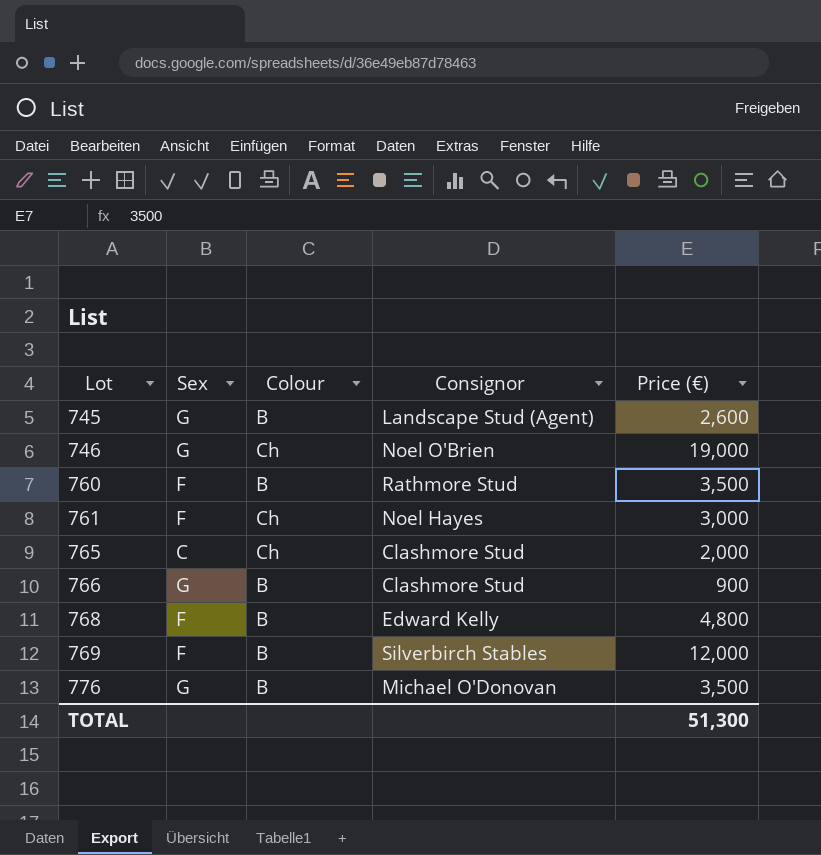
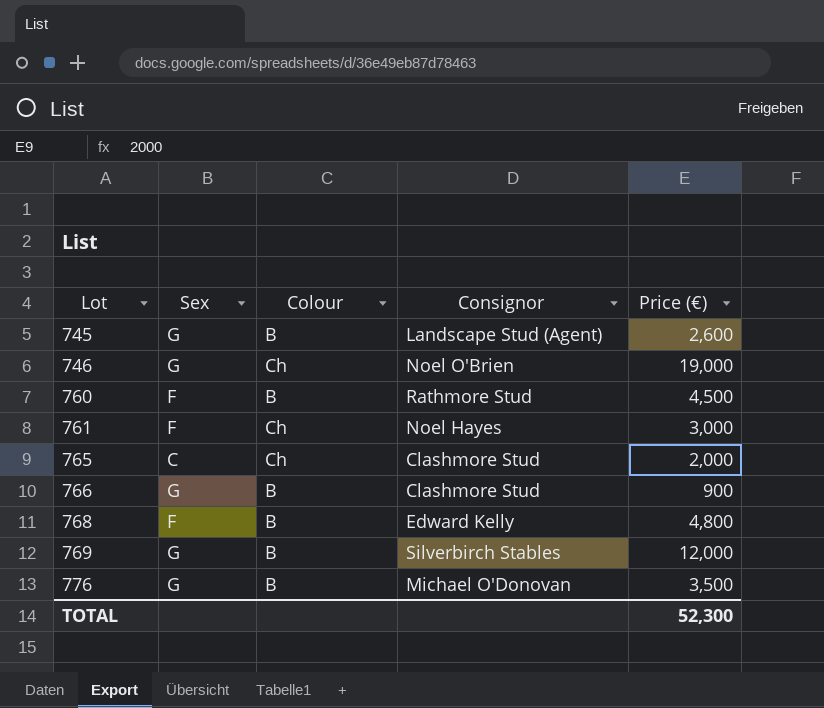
760 | Price (€): 3,500 -> 4,500
769 | Sex: F -> G
TOTAL | Price (€): 51,300 -> 52,300

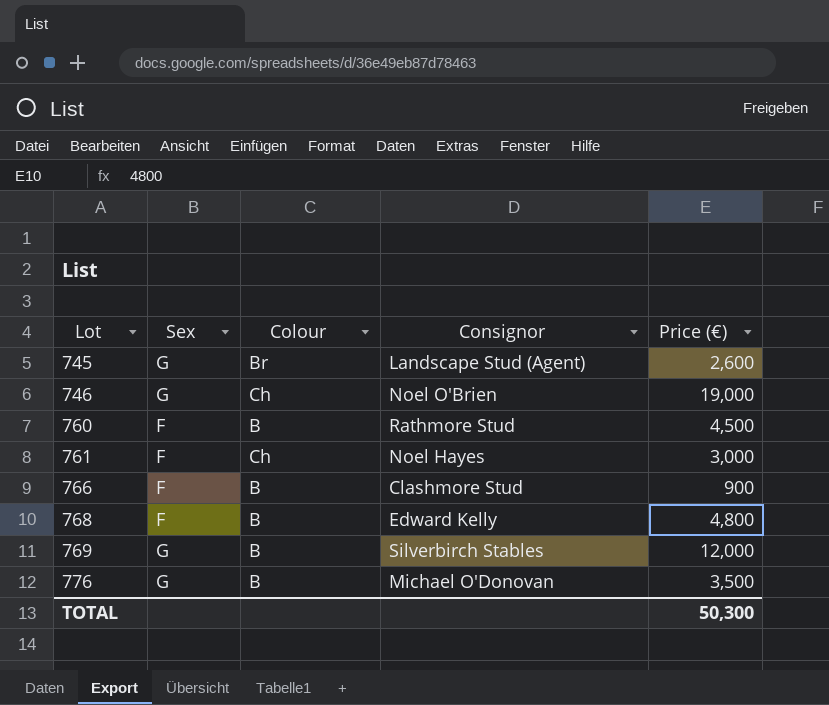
row 765: C | Ch | Clashmore Stud | 2,000 -> none
745 | Colour: B -> Br
766 | Sex: G -> F
TOTAL | Price (€): 52,300 -> 50,300

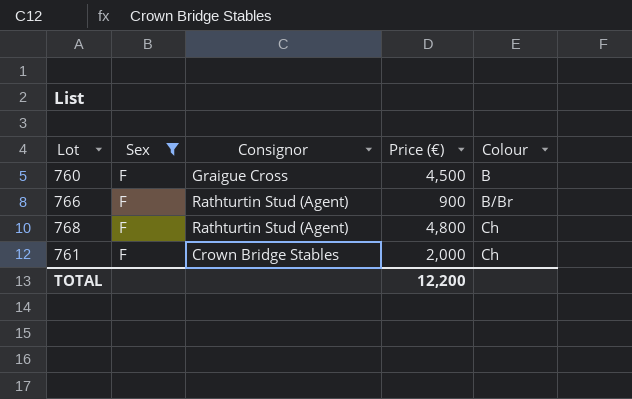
filter: none -> Sex = F
row order: Lot ascending -> Colour ascending
column Colour | position: 3 -> 5
760 | Consignor: Rathmore Stud -> Graigue Cross
766 | Consignor: Clashmore Stud -> Rathturtin Stud (Agent)
766 | Colour: B -> B/Br
768 | Consignor: Edward Kelly -> Rathturtin Stud (Agent)
768 | Colour: B -> Ch
761 | Consignor: Noel Hayes -> Crown Bridge Stables
761 | Price (€): 3,000 -> 2,000
TOTAL | Price (€): 50,300 -> 12,200

